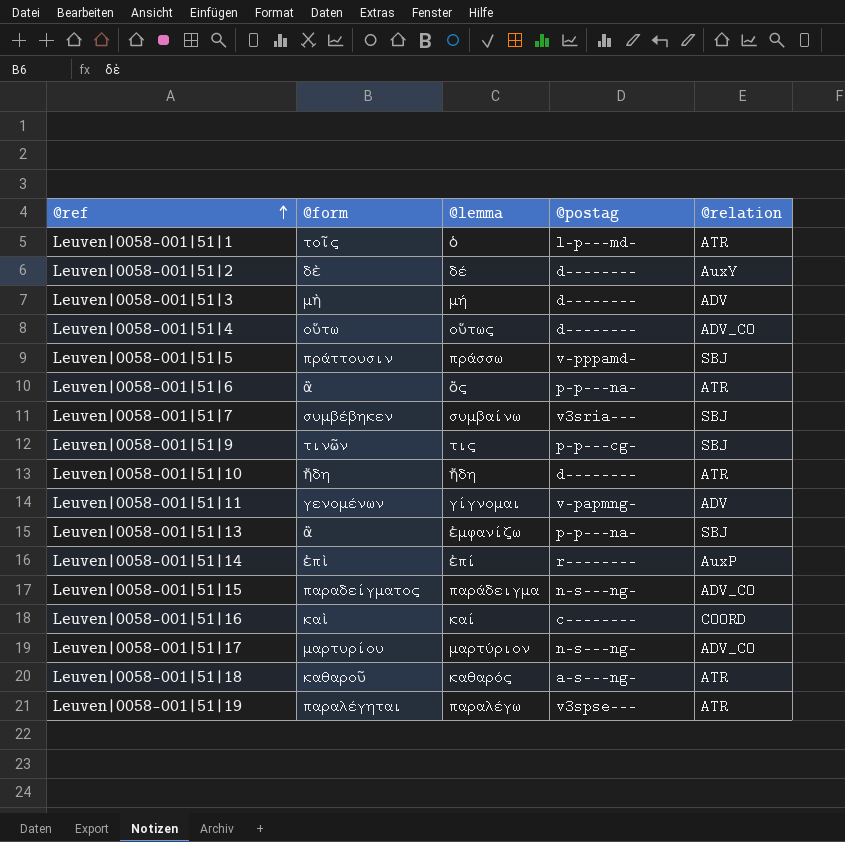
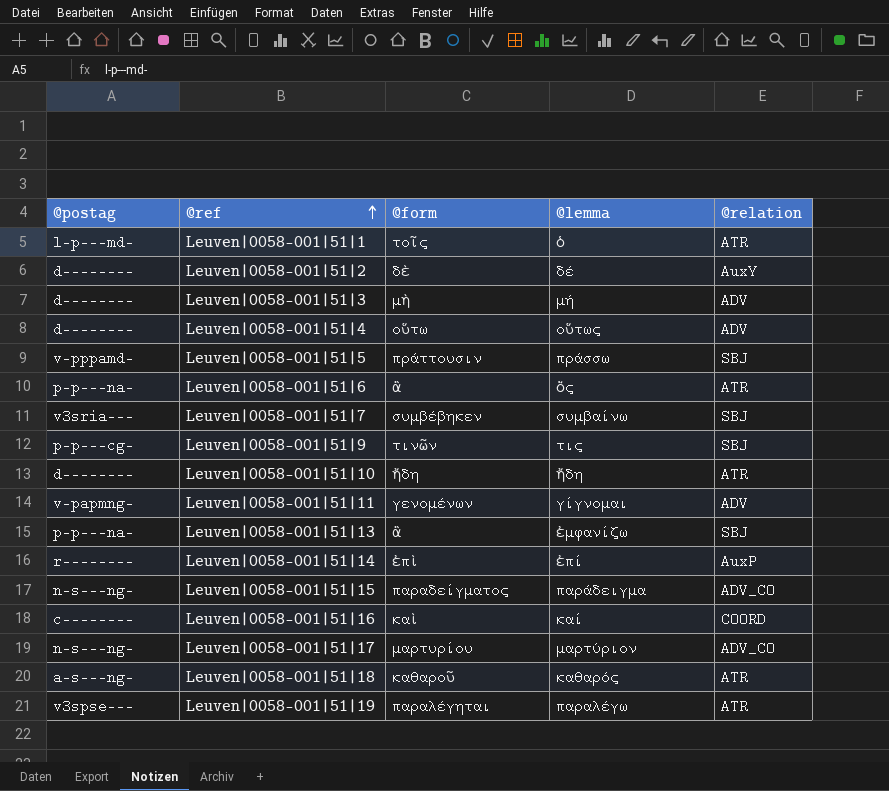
column @postag | position: 4 -> 1
Leuven|0058-001|51|4 | @relation: ADV_CO -> ADV

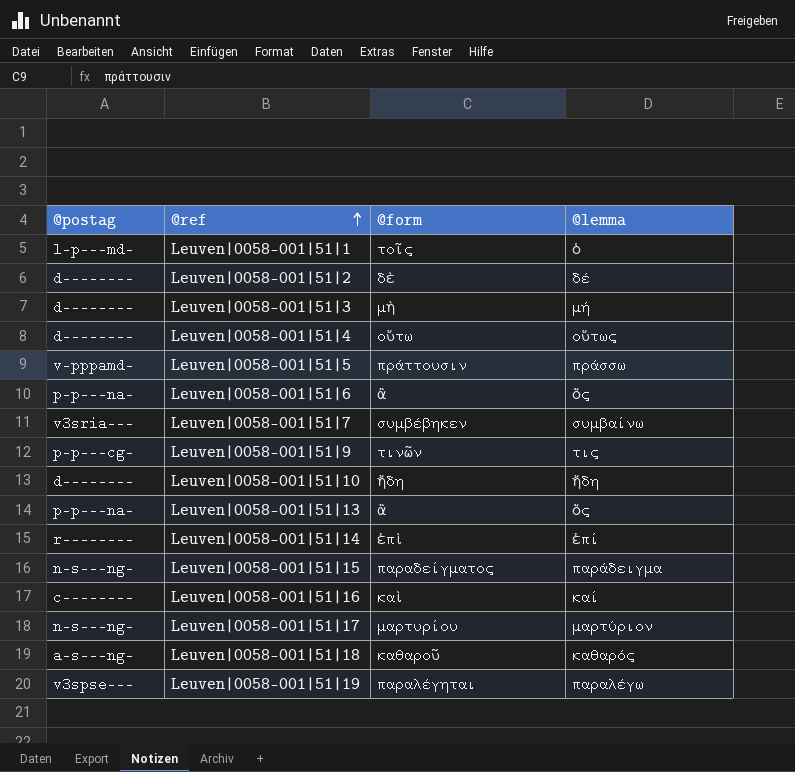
column @relation | position: 5 -> none
row Leuven|0058-001|51|11: v-papmng- | γενομένων | γίγνομαι | ADV -> none
Leuven|0058-001|51|13 | @lemma: ἐμφανίζω -> ὅς

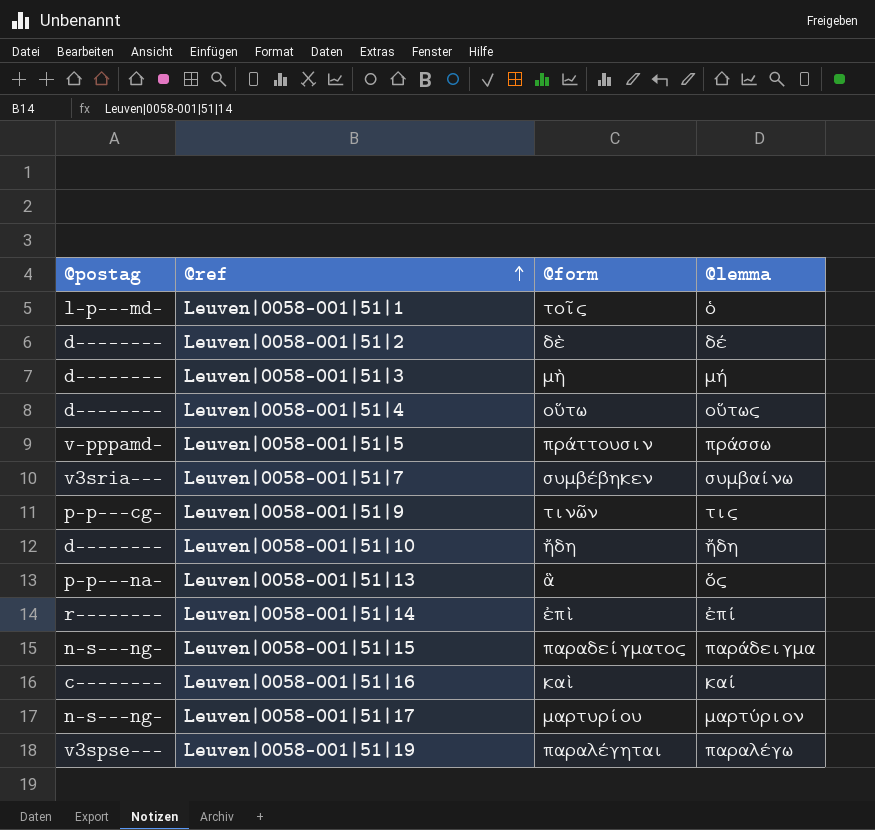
row Leuven|0058-001|51|6: p-p---na- | ἃ | ὅς -> none
row Leuven|0058-001|51|18: a-s---ng- | καθαροῦ | καθαρός -> none

